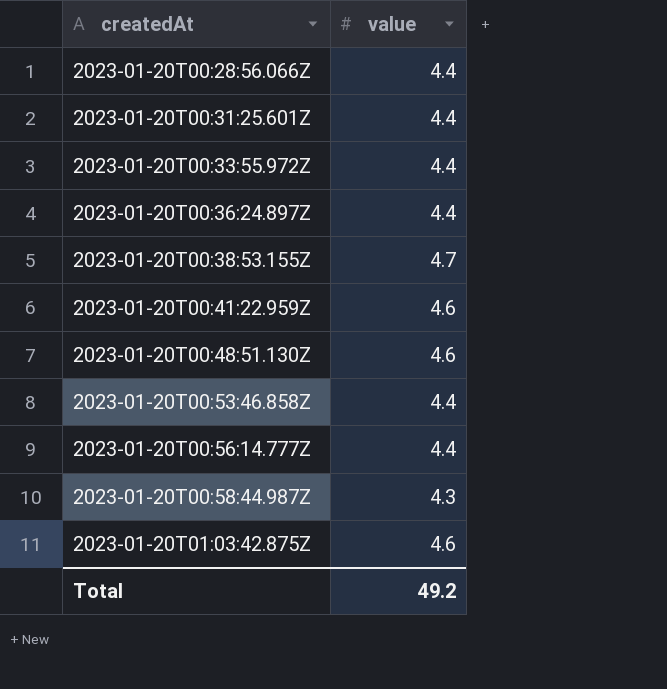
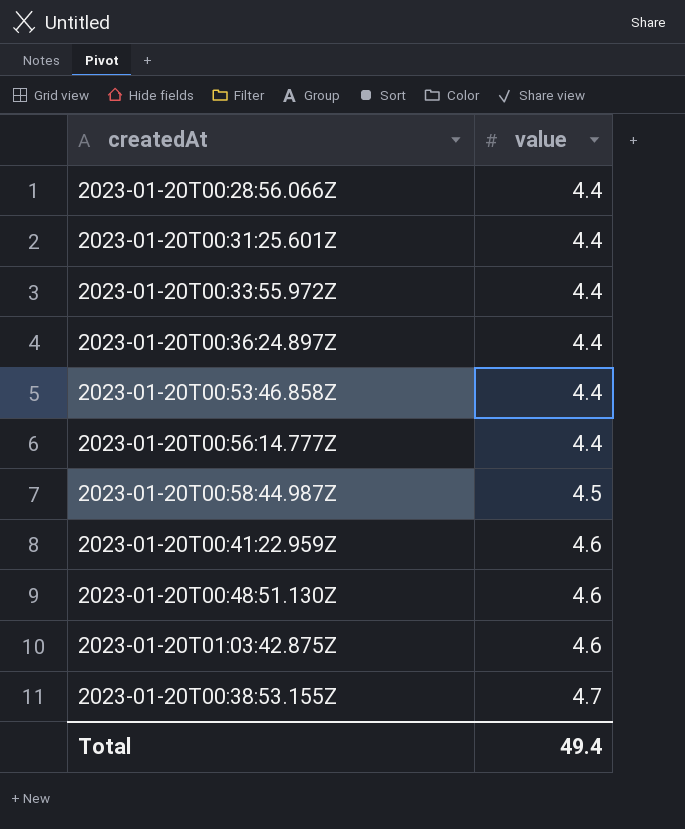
row order: createdAt ascending -> value ascending
2023-01-20T00:58:44.987Z | value: 4.3 -> 4.5
Total | value: 49.2 -> 49.4

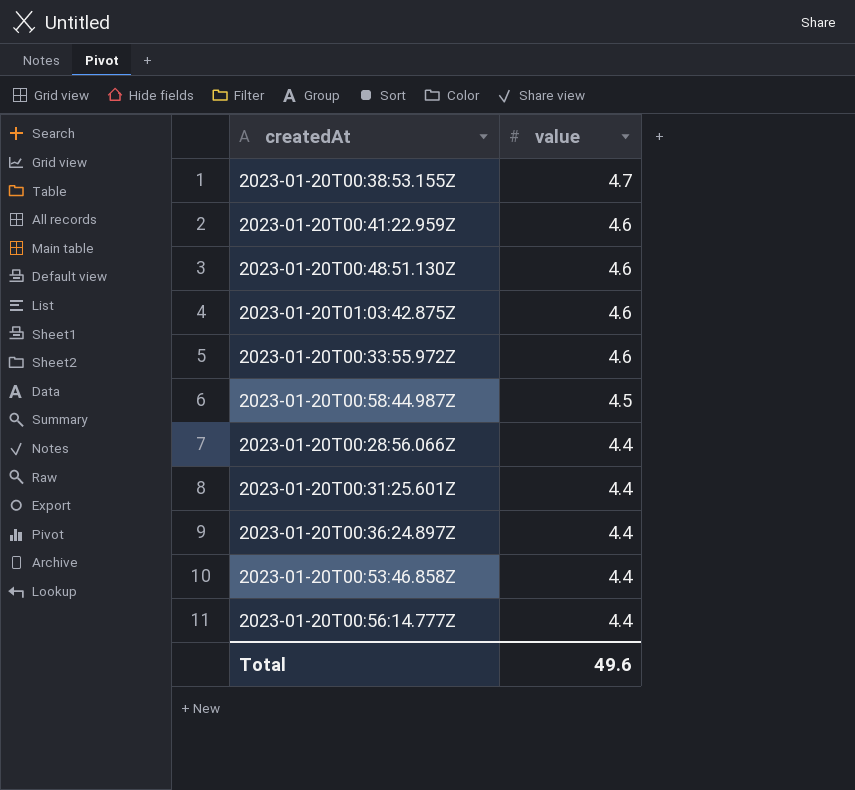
row order: value ascending -> value descending
2023-01-20T00:33:55.972Z | value: 4.4 -> 4.6
Total | value: 49.4 -> 49.6

